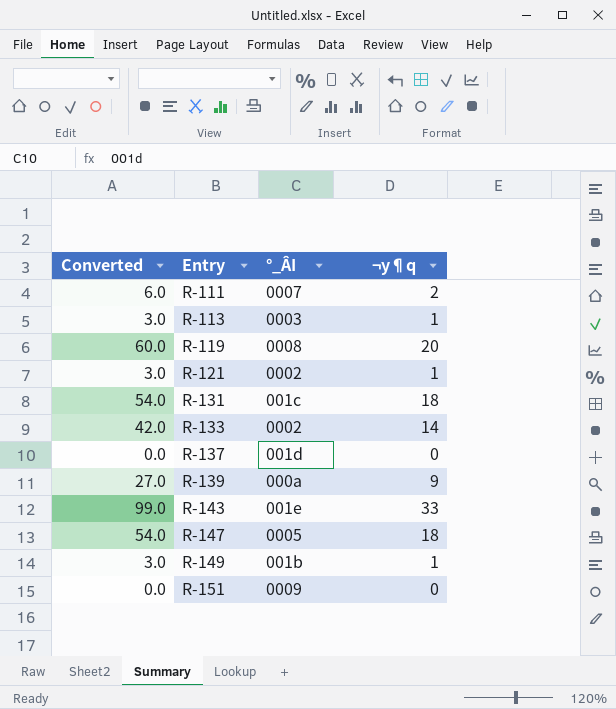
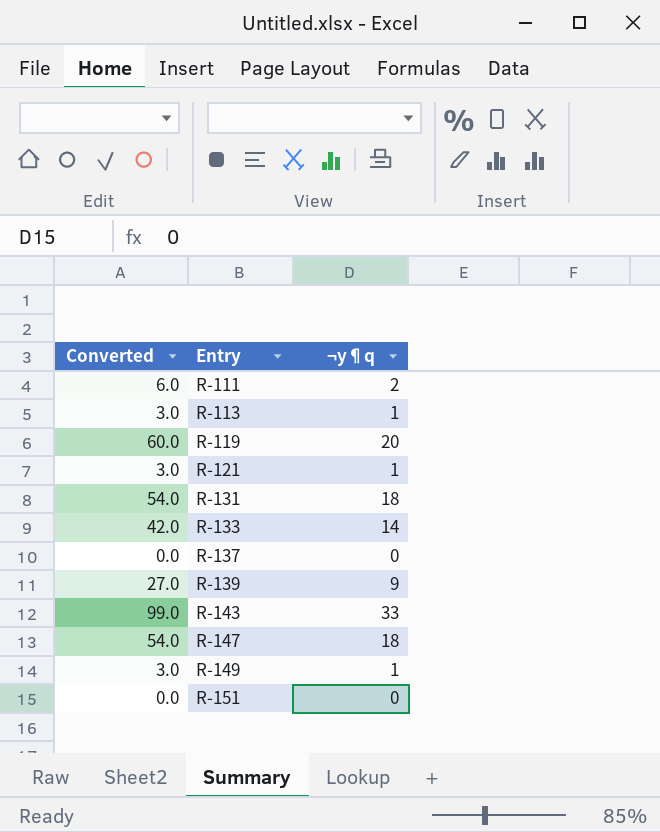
column °_ÂI | position: 3 -> none

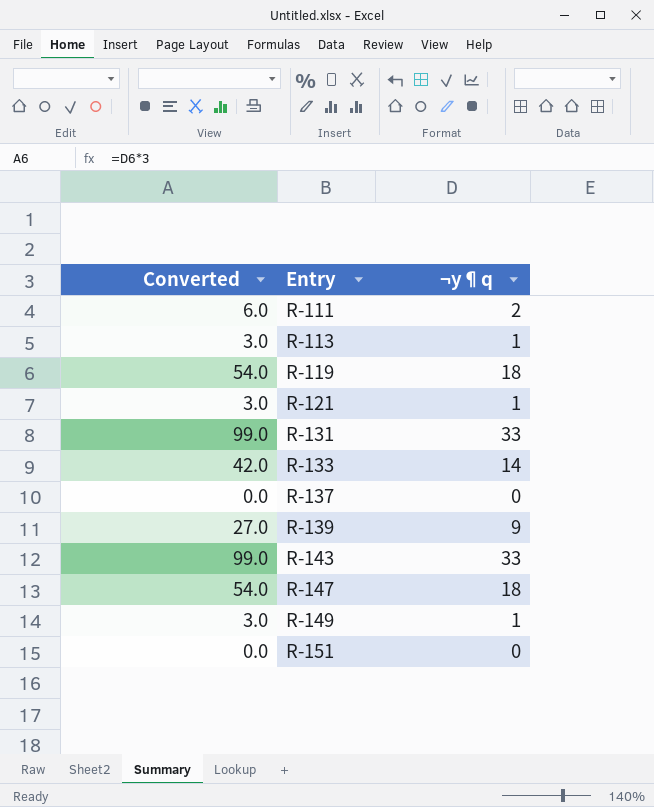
R-119 | Converted: 60.0 -> 54.0
R-119 | ¬y¶q: 20 -> 18
R-131 | Converted: 54.0 -> 99.0
R-131 | ¬y¶q: 18 -> 33

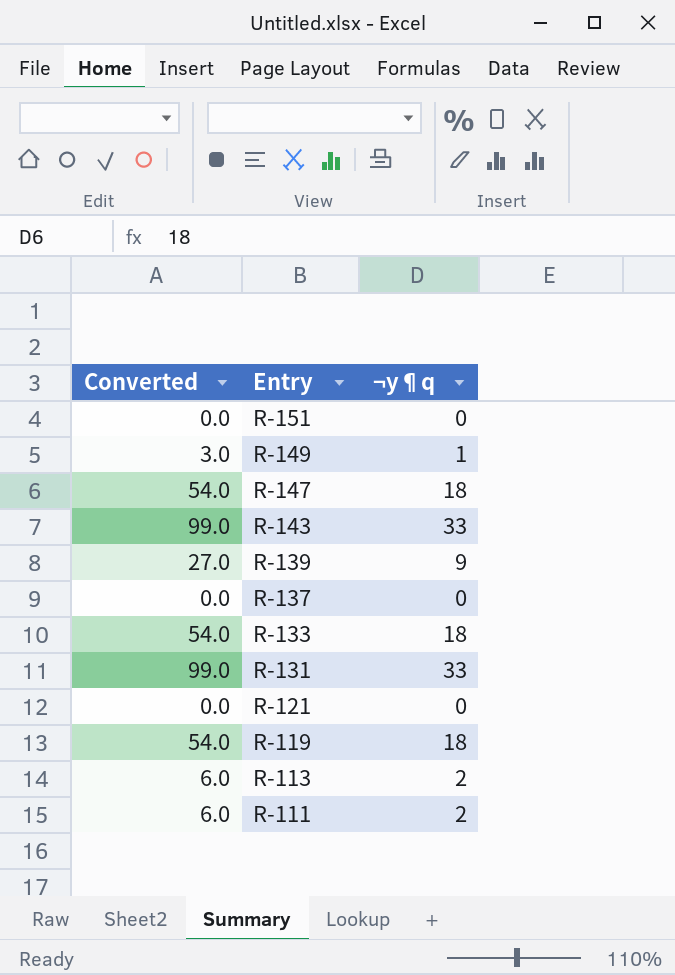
row order: Entry ascending -> Entry descending
R-133 | Converted: 42.0 -> 54.0
R-133 | ¬y¶q: 14 -> 18
R-121 | Converted: 3.0 -> 0.0
R-121 | ¬y¶q: 1 -> 0
R-113 | Converted: 3.0 -> 6.0
R-113 | ¬y¶q: 1 -> 2

